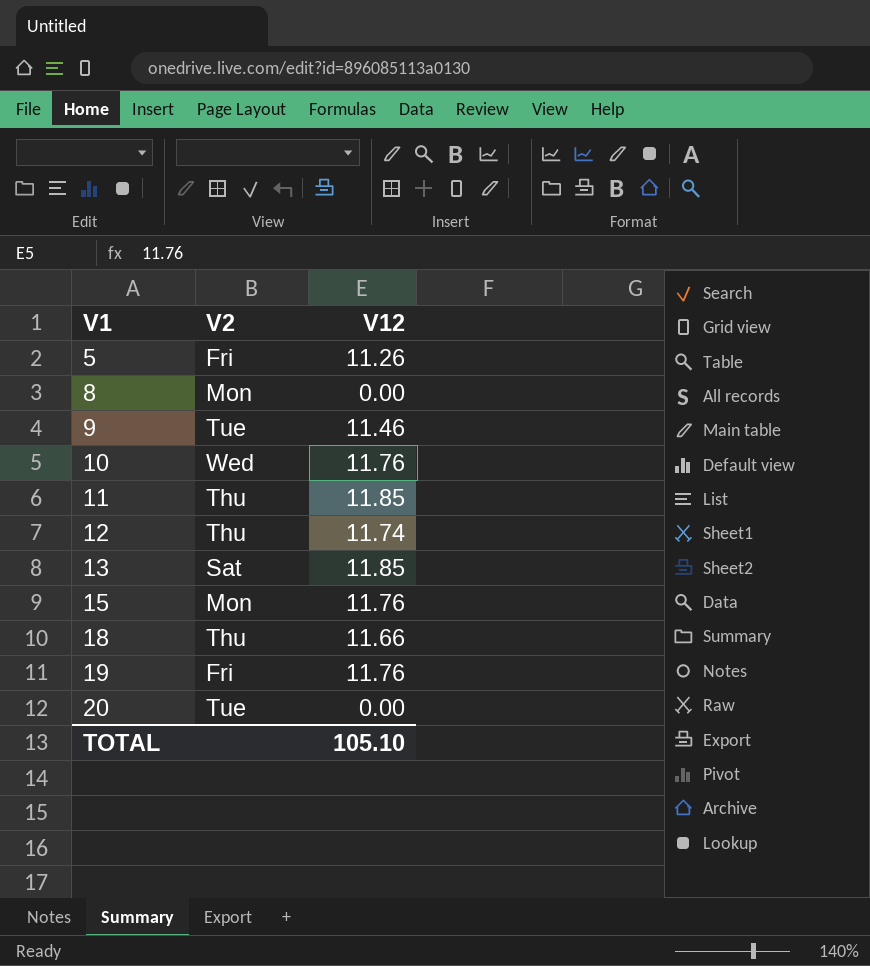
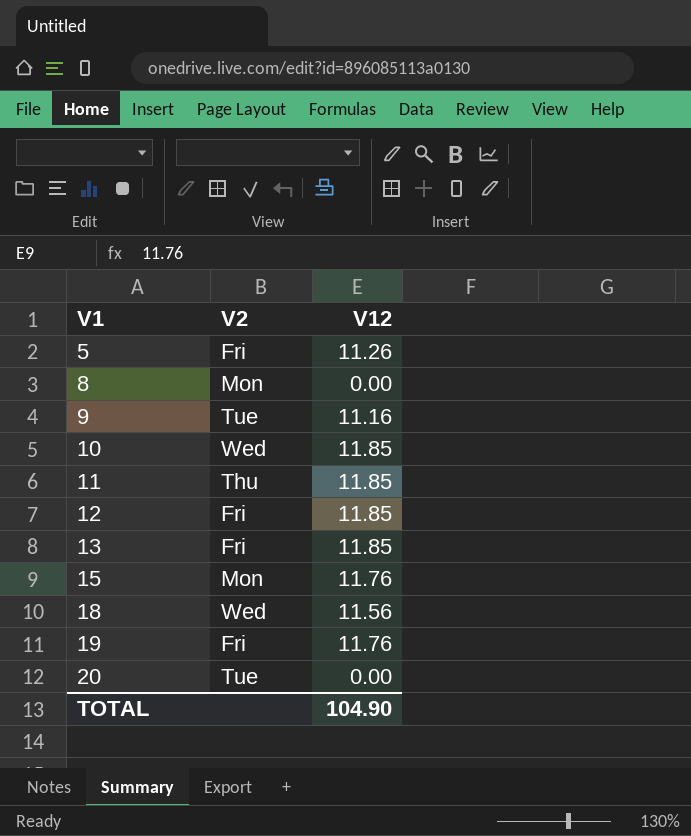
9 | V12: 11.46 -> 11.16
10 | V12: 11.76 -> 11.85
12 | V2: Thu -> Fri
12 | V12: 11.74 -> 11.85
13 | V2: Sat -> Fri
18 | V2: Thu -> Wed
18 | V12: 11.66 -> 11.56
TOTAL | V12: 105.10 -> 104.90

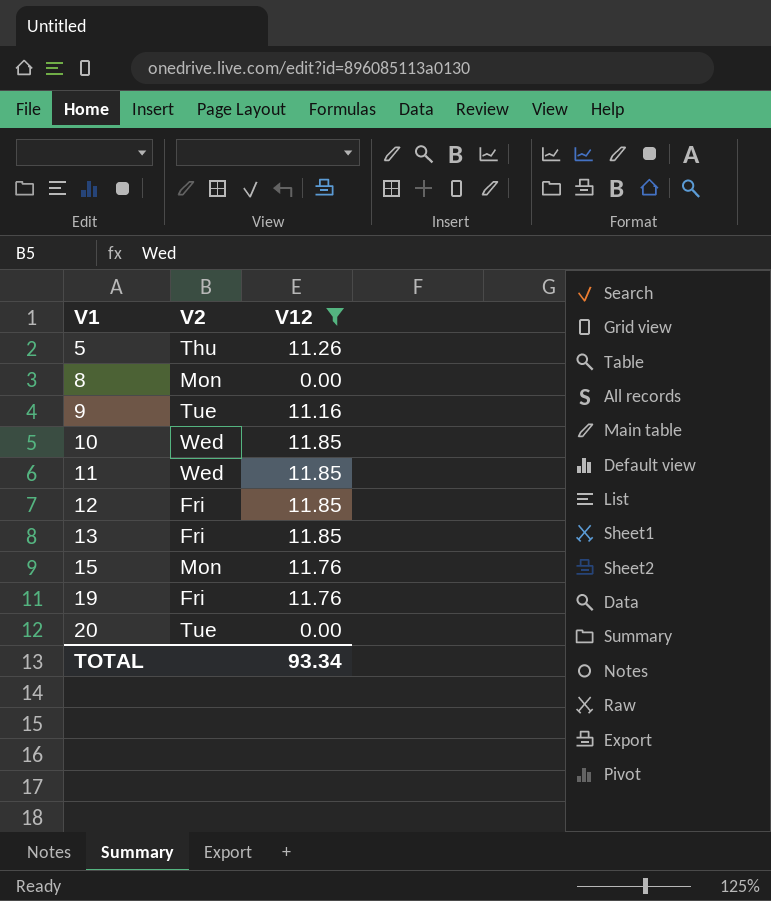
filter: none -> V12 != 11.56
5 | V2: Fri -> Thu
11 | V2: Thu -> Wed
TOTAL | V12: 104.90 -> 93.34

